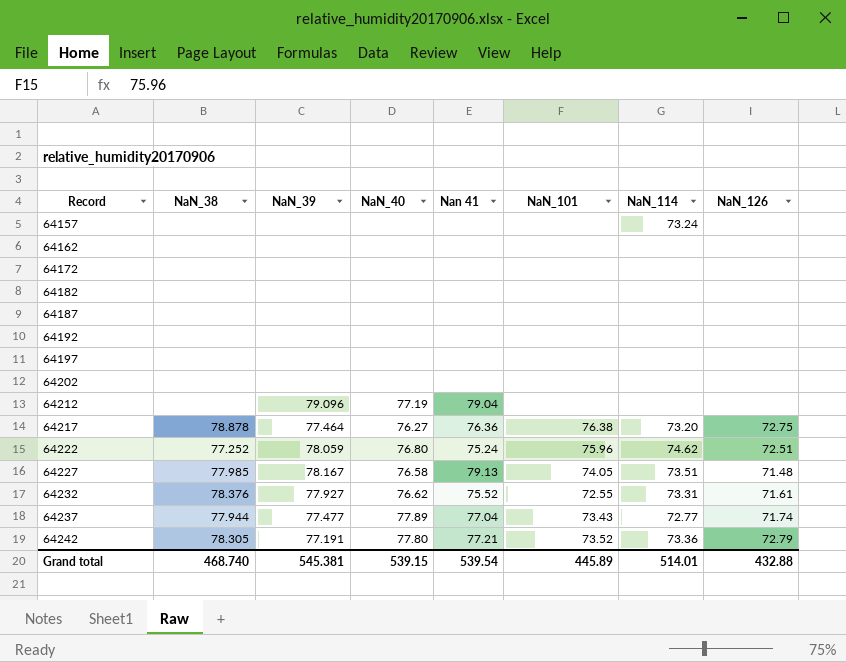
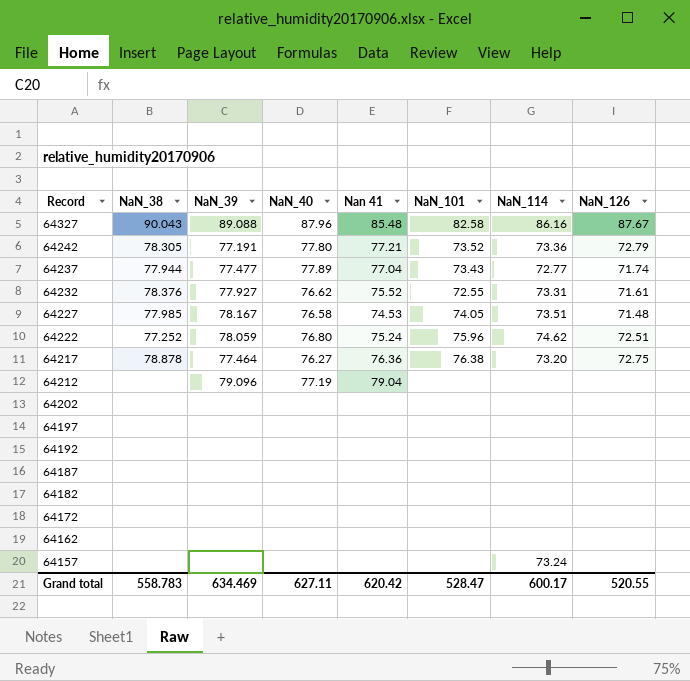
row order: Record ascending -> Record descending
row 64327: none -> 90.043 | 89.088 | 87.96 | 85.48 | 82.58 | 86.16 | 87.67
64227 | Nan 41: 79.13 -> 74.53
Grand total | NaN_38: 468.740 -> 558.783
Grand total | NaN_39: 545.381 -> 634.469
Grand total | NaN_40: 539.15 -> 627.11
Grand total | Nan 41: 539.54 -> 620.42
Grand total | NaN_101: 445.89 -> 528.47
Grand total | NaN_114: 514.01 -> 600.17
Grand total | NaN_126: 432.88 -> 520.55

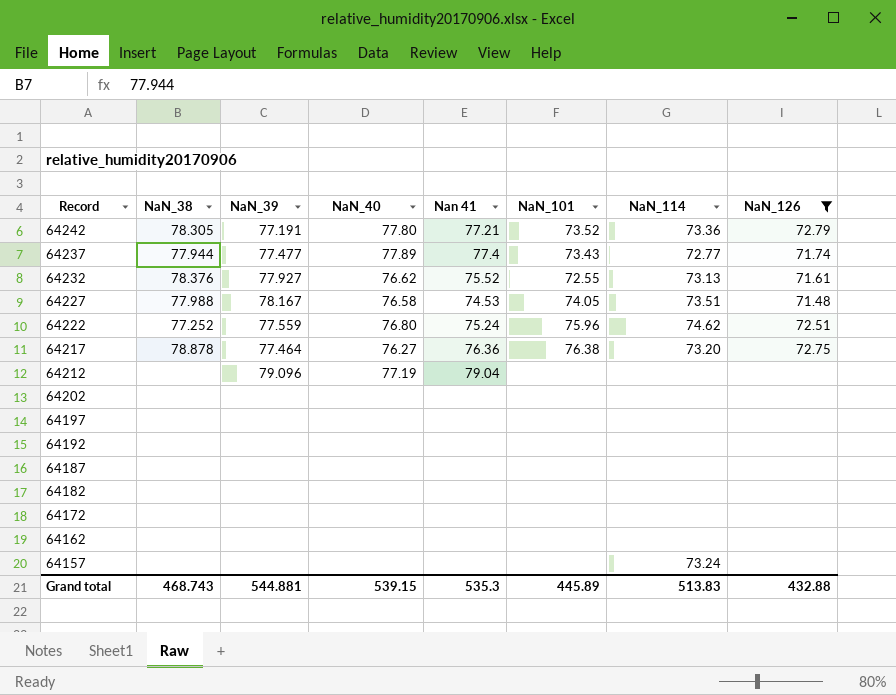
filter: none -> NaN_126 != 87.67
64237 | Nan 41: 77.04 -> 77.4
64232 | NaN_114: 73.31 -> 73.13
64227 | NaN_38: 77.985 -> 77.988
64222 | NaN_39: 78.059 -> 77.559
Grand total | NaN_38: 558.783 -> 468.743
Grand total | NaN_39: 634.469 -> 544.881
Grand total | NaN_40: 627.11 -> 539.15
Grand total | Nan 41: 620.42 -> 535.3
Grand total | NaN_101: 528.47 -> 445.89
Grand total | NaN_114: 600.17 -> 513.83
Grand total | NaN_126: 520.55 -> 432.88

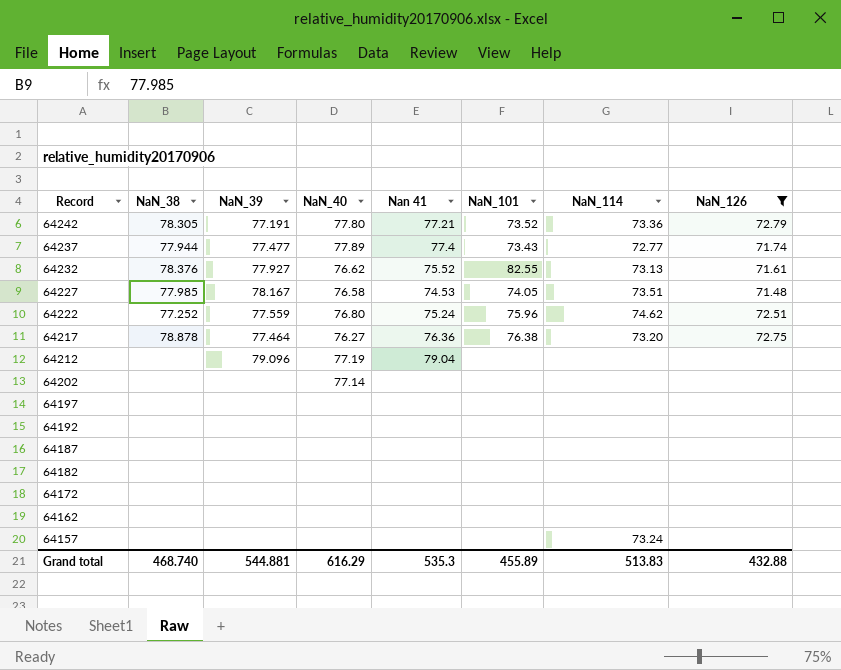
64232 | NaN_101: 72.55 -> 82.55
64227 | NaN_38: 77.988 -> 77.985
64202 | NaN_40: none -> 77.14
Grand total | NaN_38: 468.743 -> 468.740
Grand total | NaN_40: 539.15 -> 616.29
Grand total | NaN_101: 445.89 -> 455.89

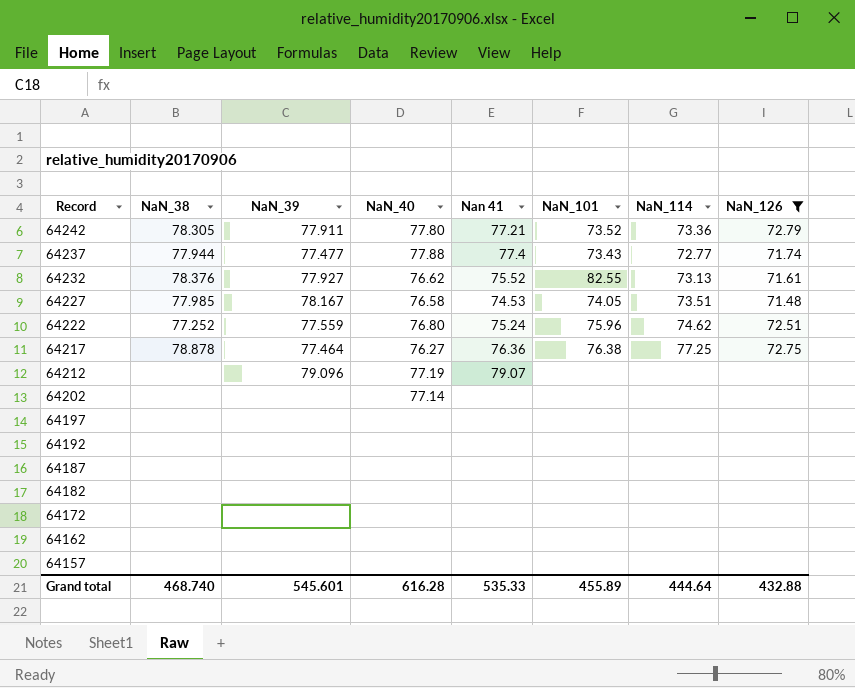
64242 | NaN_39: 77.191 -> 77.911
64237 | NaN_40: 77.89 -> 77.88
64217 | NaN_114: 73.20 -> 77.25
64212 | Nan 41: 79.04 -> 79.07
64157 | NaN_114: 73.24 -> none
Grand total | NaN_39: 544.881 -> 545.601
Grand total | NaN_40: 616.29 -> 616.28
Grand total | Nan 41: 535.3 -> 535.33
Grand total | NaN_114: 513.83 -> 444.64

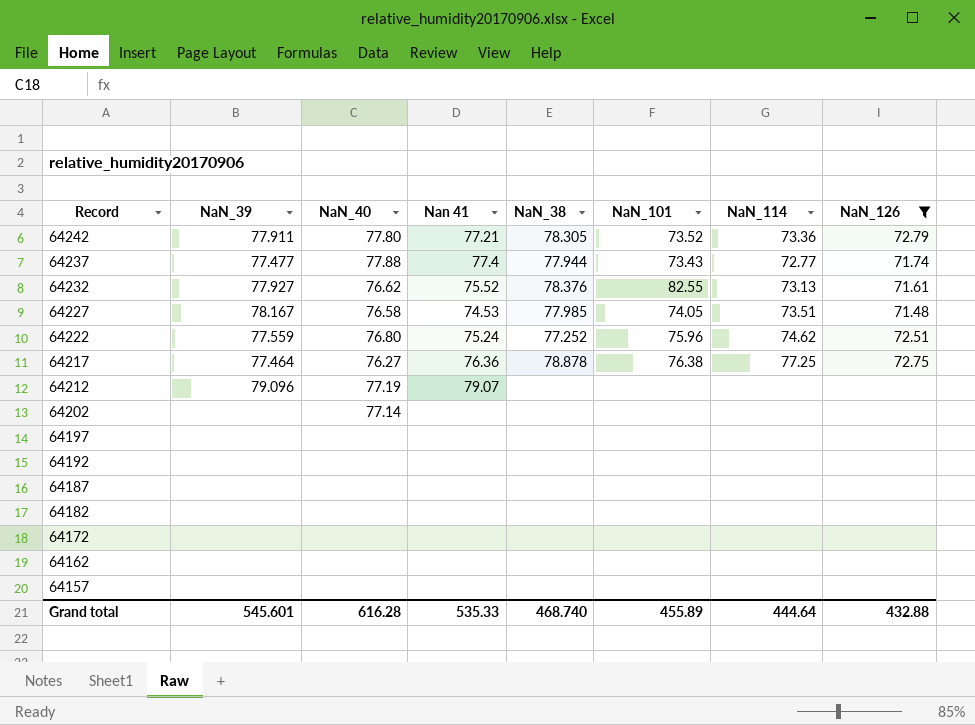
column NaN_38 | position: 2 -> 5

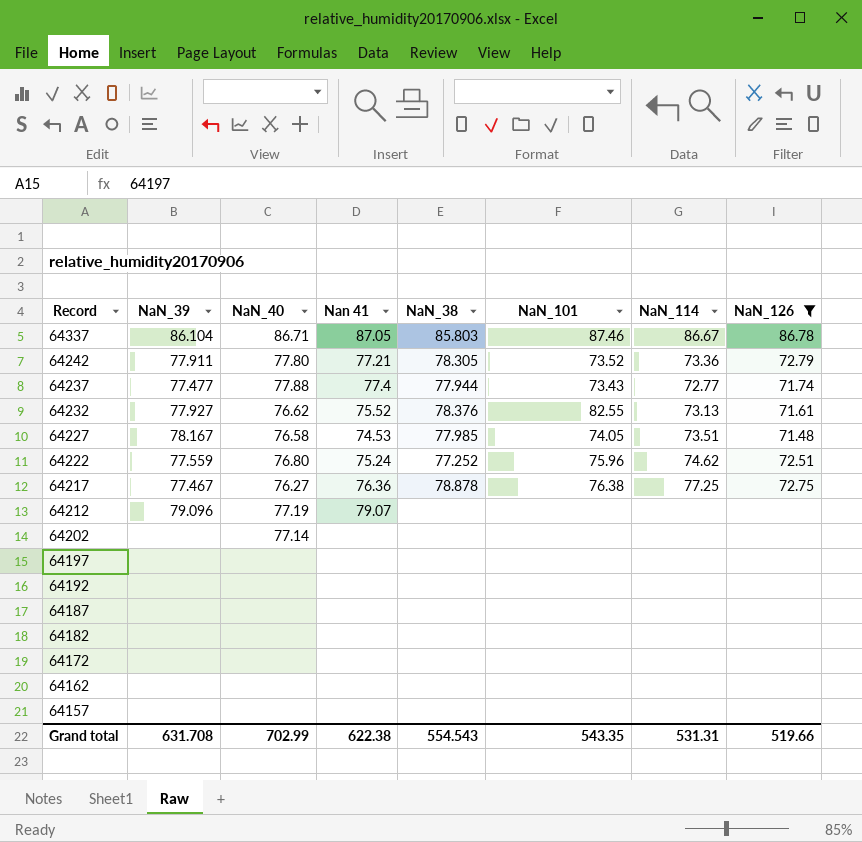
row 64337: none -> 86.104 | 86.71 | 87.05 | 85.803 | 87.46 | 86.67 | 86.78
64217 | NaN_39: 77.464 -> 77.467
Grand total | NaN_39: 545.601 -> 631.708
Grand total | NaN_40: 616.28 -> 702.99
Grand total | Nan 41: 535.33 -> 622.38
Grand total | NaN_38: 468.740 -> 554.543
Grand total | NaN_101: 455.89 -> 543.35
Grand total | NaN_114: 444.64 -> 531.31
Grand total | NaN_126: 432.88 -> 519.66

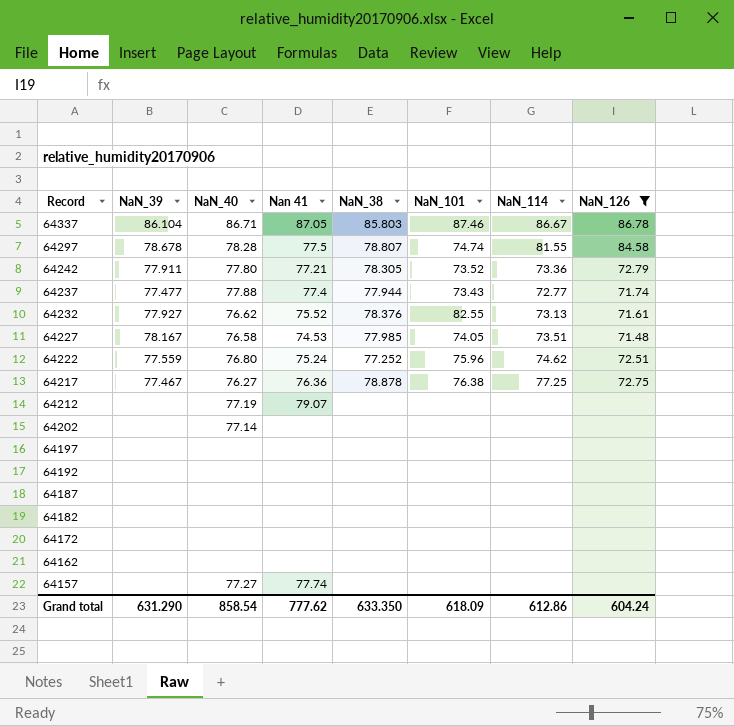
row 64297: none -> 78.678 | 78.28 | 77.5 | 78.807 | 74.74 | 81.55 | 84.58
64212 | NaN_39: 79.096 -> none
64157 | NaN_40: none -> 77.27
64157 | Nan 41: none -> 77.74
Grand total | NaN_39: 631.708 -> 631.290
Grand total | NaN_40: 702.99 -> 858.54
Grand total | Nan 41: 622.38 -> 777.62
Grand total | NaN_38: 554.543 -> 633.350
Grand total | NaN_101: 543.35 -> 618.09
Grand total | NaN_114: 531.31 -> 612.86
Grand total | NaN_126: 519.66 -> 604.24

